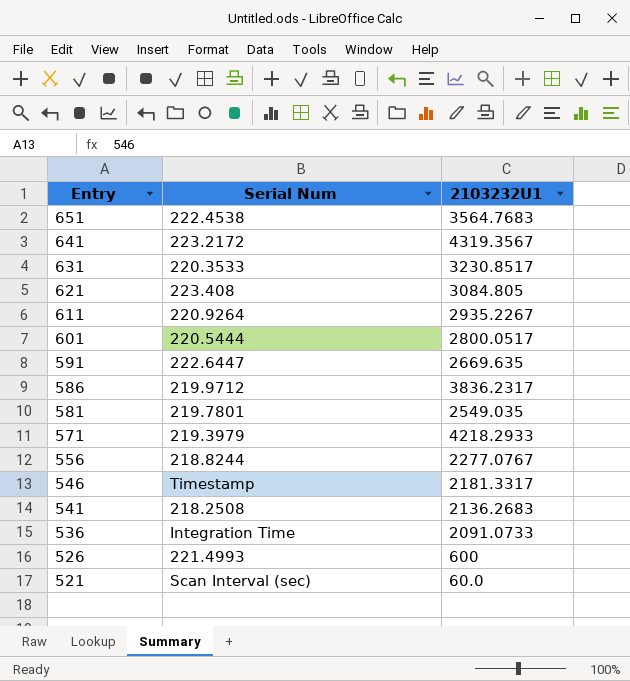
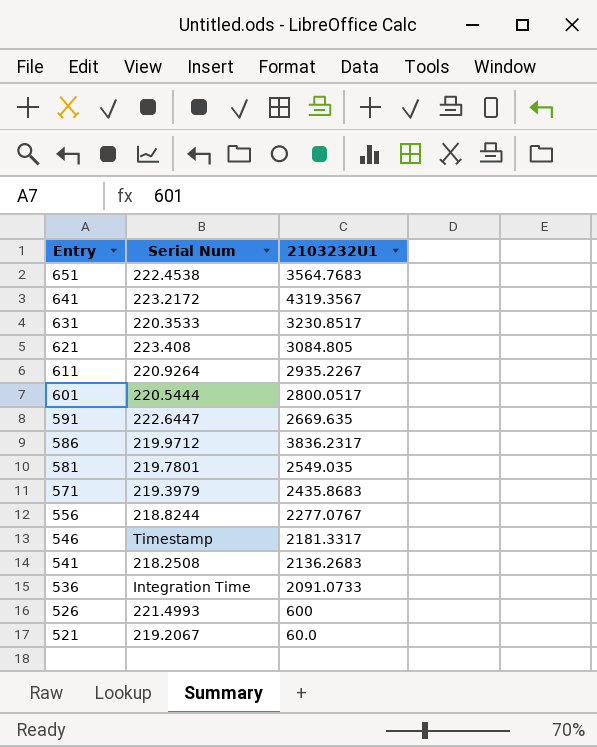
571 | 2103232U1: 4218.2933 -> 2435.8683
521 | Serial Num: Scan Interval (sec) -> 219.2067

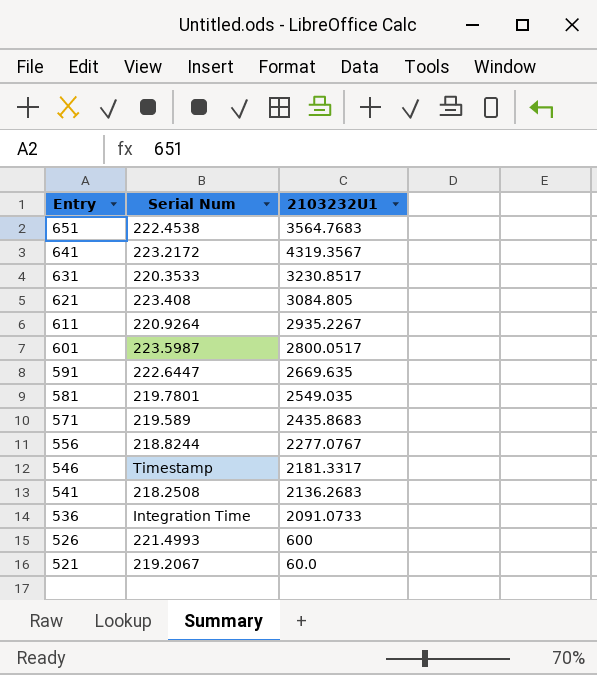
row 586: 219.9712 | 3836.2317 -> none
601 | Serial Num: 220.5444 -> 223.5987
571 | Serial Num: 219.3979 -> 219.589

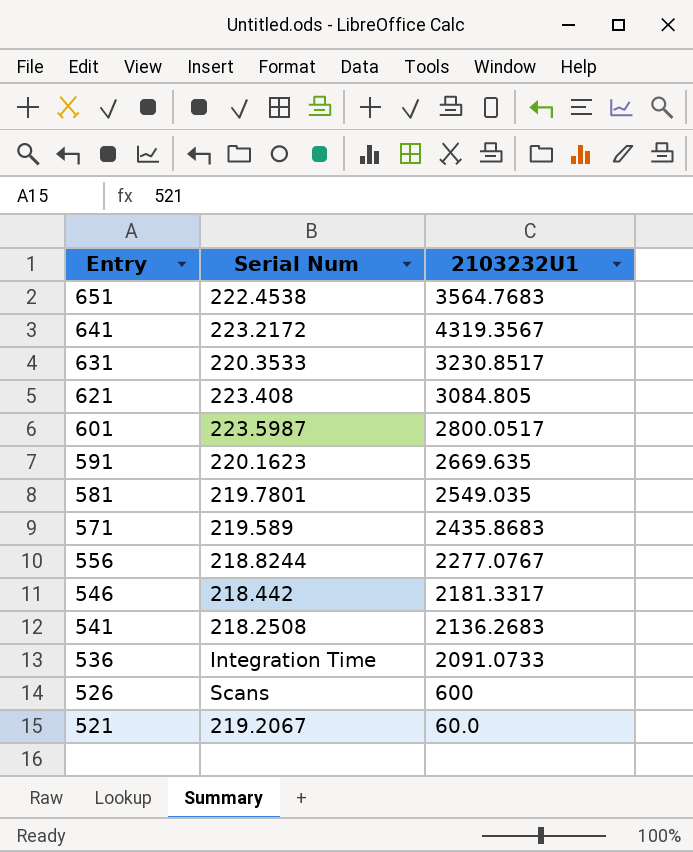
row 611: 220.9264 | 2935.2267 -> none
591 | Serial Num: 222.6447 -> 220.1623
546 | Serial Num: Timestamp -> 218.442
526 | Serial Num: 221.4993 -> Scans

